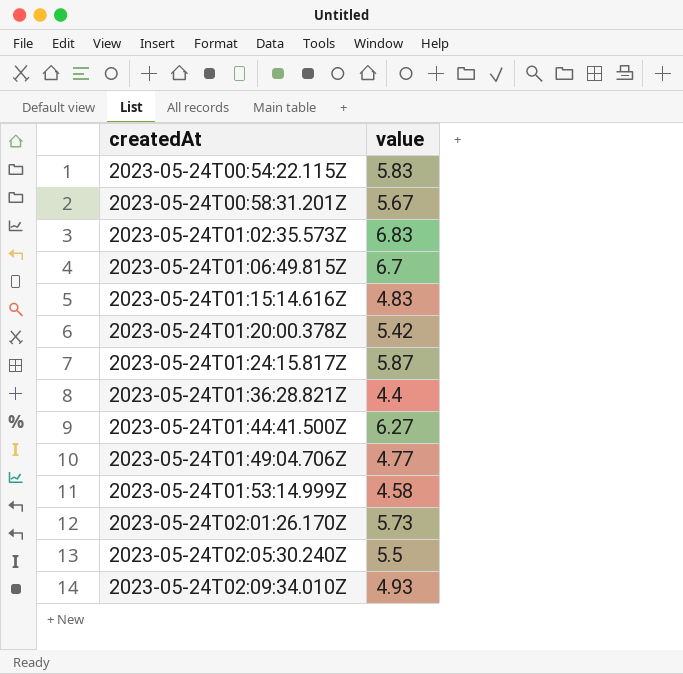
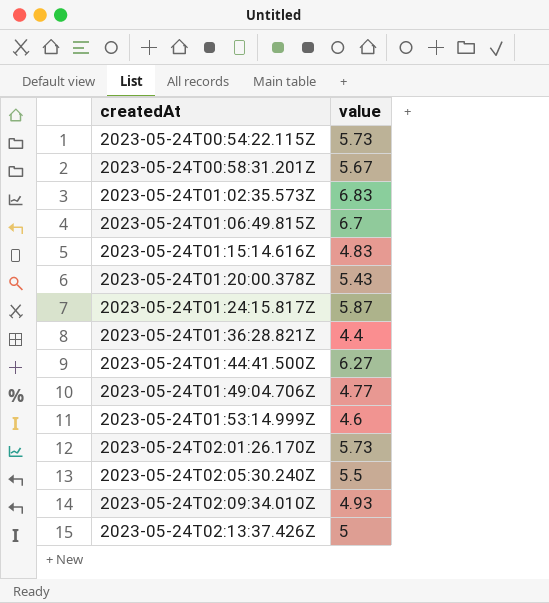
2023-05-24T00:54:22.115Z | value: 5.83 -> 5.73
2023-05-24T01:20:00.378Z | value: 5.42 -> 5.43
2023-05-24T01:53:14.999Z | value: 4.58 -> 4.6
row 2023-05-24T02:13:37.426Z: none -> 5

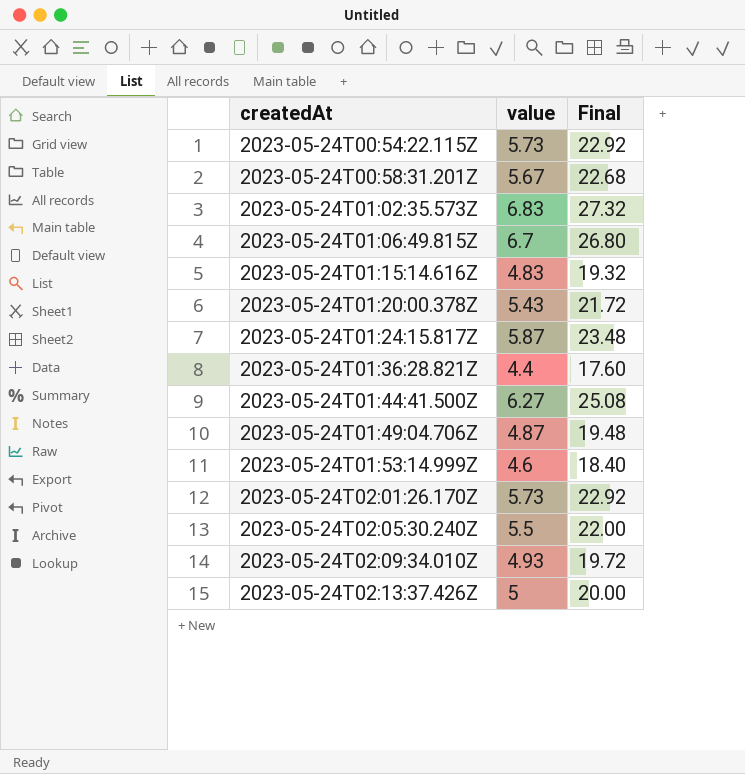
column Final | formula: none -> [value] * 4
2023-05-24T01:49:04.706Z | value: 4.77 -> 4.87

